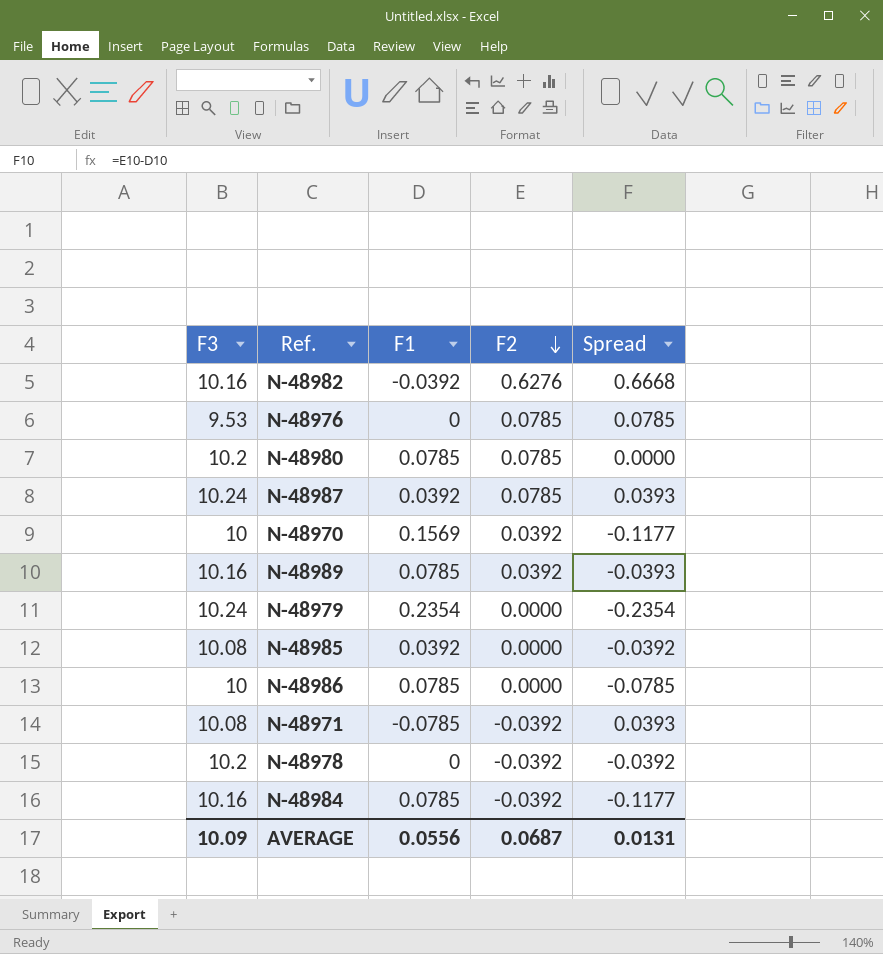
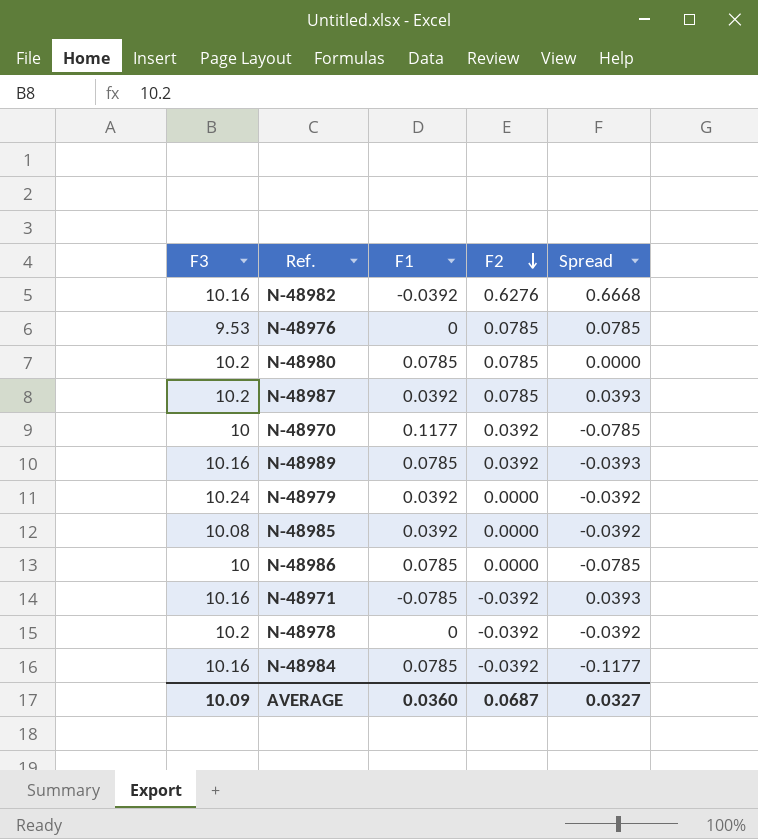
N-48987 | F3: 10.24 -> 10.2
N-48970 | F1: 0.1569 -> 0.1177
N-48970 | Spread: -0.1177 -> -0.0785
N-48979 | F1: 0.2354 -> 0.0392
N-48979 | Spread: -0.2354 -> -0.0392
N-48971 | F3: 10.08 -> 10.16
AVERAGE | F1: 0.0556 -> 0.0360
AVERAGE | Spread: 0.0131 -> 0.0327

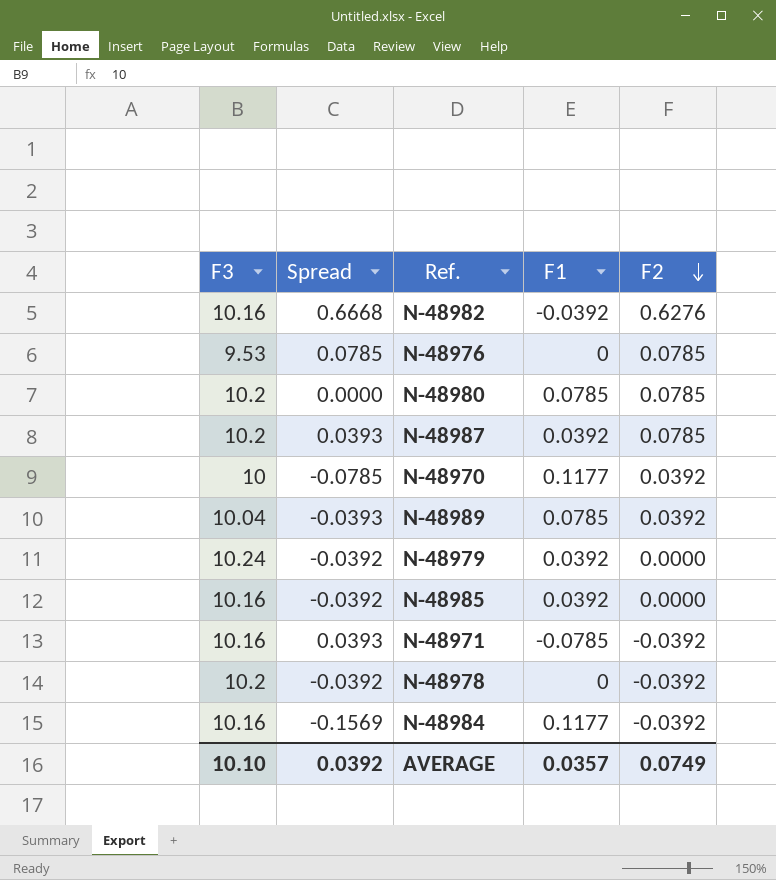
column Spread | position: 5 -> 2
row N-48986: 10 | 0.0785 | 0.0000 | -0.0785 -> none
N-48989 | F3: 10.16 -> 10.04
N-48985 | F3: 10.08 -> 10.16
N-48984 | Spread: -0.1177 -> -0.1569
N-48984 | F1: 0.0785 -> 0.1177
AVERAGE | F3: 10.09 -> 10.10
AVERAGE | Spread: 0.0327 -> 0.0392
AVERAGE | F1: 0.0360 -> 0.0357
AVERAGE | F2: 0.0687 -> 0.0749

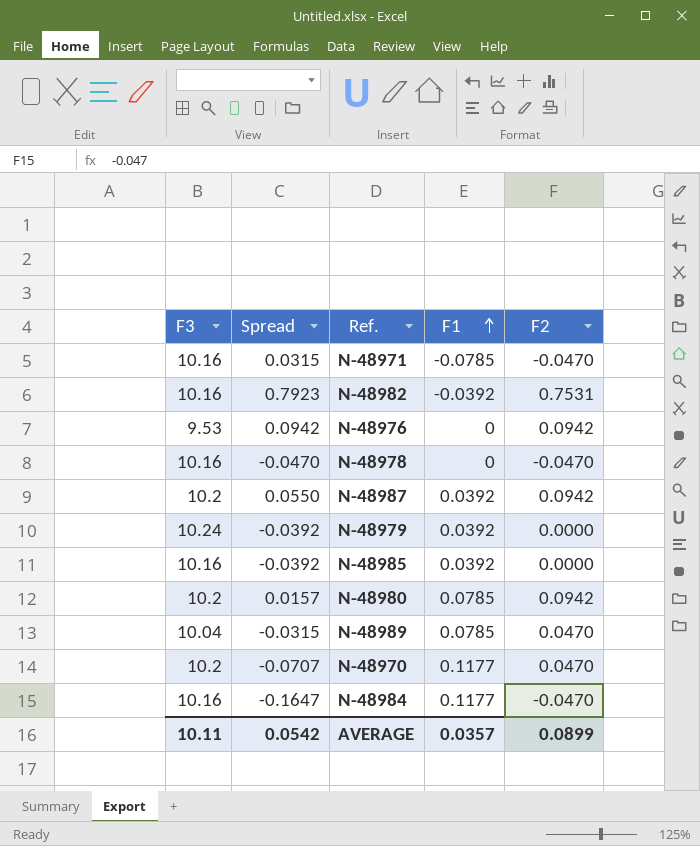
row order: F2 descending -> F1 ascending
N-48971 | Spread: 0.0393 -> 0.0315
N-48971 | F2: -0.0392 -> -0.0470
N-48982 | Spread: 0.6668 -> 0.7923
N-48982 | F2: 0.6276 -> 0.7531
N-48976 | Spread: 0.0785 -> 0.0942
N-48976 | F2: 0.0785 -> 0.0942
N-48978 | F3: 10.2 -> 10.16
N-48978 | Spread: -0.0392 -> -0.0470
N-48978 | F2: -0.0392 -> -0.0470
N-48987 | Spread: 0.0393 -> 0.0550
N-48987 | F2: 0.0785 -> 0.0942
N-48980 | Spread: 0.0000 -> 0.0157
N-48980 | F2: 0.0785 -> 0.0942
N-48989 | Spread: -0.0393 -> -0.0315
N-48989 | F2: 0.0392 -> 0.0470
N-48970 | F3: 10 -> 10.2
N-48970 | Spread: -0.0785 -> -0.0707
N-48970 | F2: 0.0392 -> 0.0470
N-48984 | Spread: -0.1569 -> -0.1647
N-48984 | F2: -0.0392 -> -0.0470
AVERAGE | F3: 10.10 -> 10.11
AVERAGE | Spread: 0.0392 -> 0.0542
AVERAGE | F2: 0.0749 -> 0.0899

